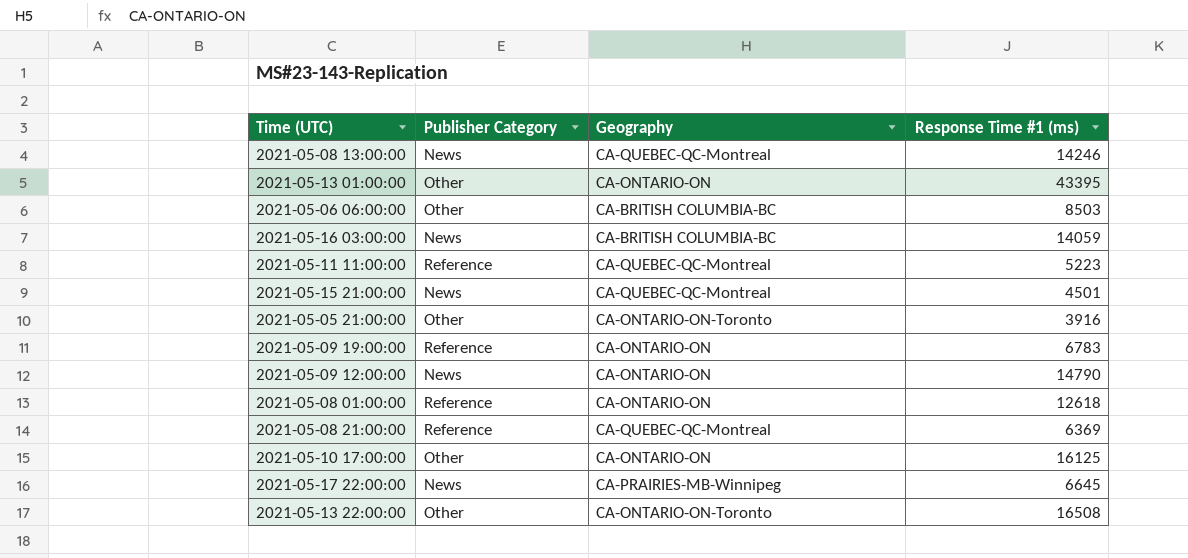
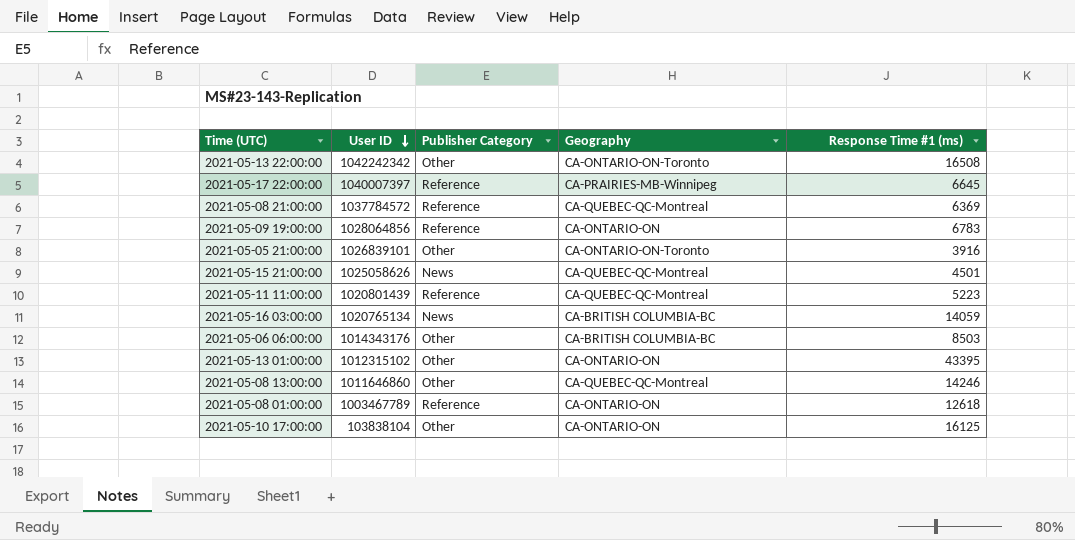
row order: none -> User ID descending
column User ID | position: none -> 2
row 2021-05-09 12:00:00: News | CA-ONTARIO-ON | 14790 -> none
2021-05-17 22:00:00 | Publisher Category: News -> Reference
2021-05-08 13:00:00 | Publisher Category: News -> Other

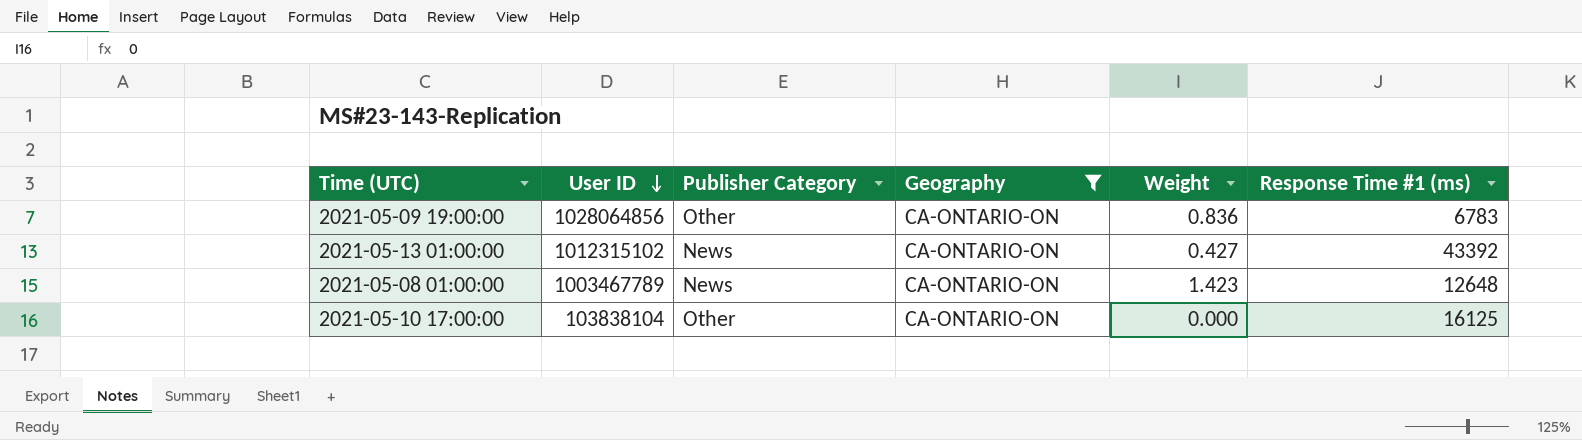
filter: none -> Geography = CA-ONTARIO-ON
column Weight | position: none -> 5
2021-05-09 19:00:00 | Publisher Category: Reference -> Other
2021-05-13 01:00:00 | Publisher Category: Other -> News
2021-05-13 01:00:00 | Response Time #1 (ms): 43395 -> 43392
2021-05-08 01:00:00 | Publisher Category: Reference -> News
2021-05-08 01:00:00 | Response Time #1 (ms): 12618 -> 12648

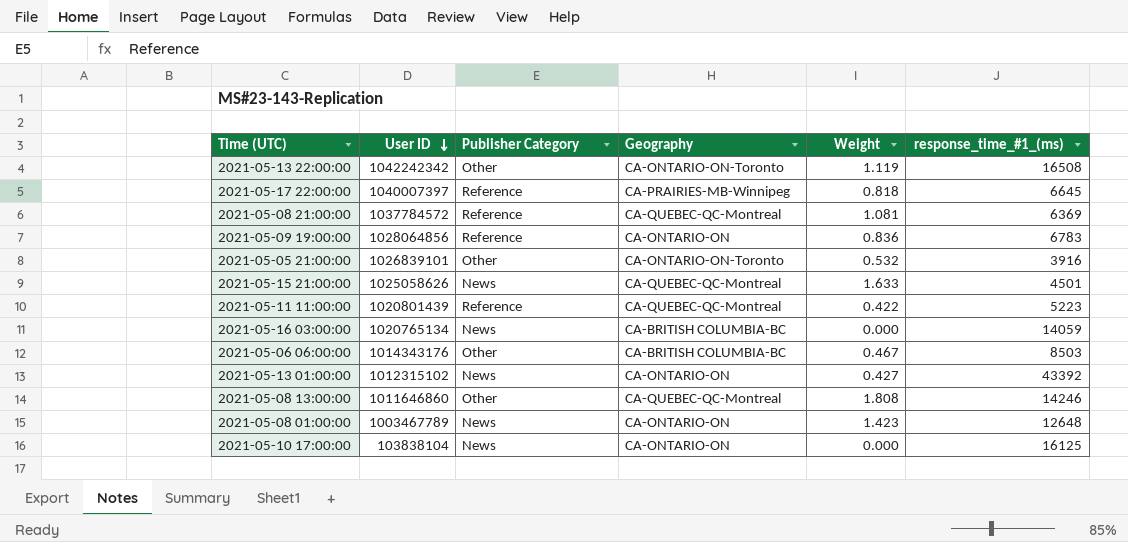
filter: Geography = CA-ONTARIO-ON -> none
column name: Response Time #1 (ms) -> response_time_#1_(ms)
2021-05-09 19:00:00 | Publisher Category: Other -> Reference
2021-05-10 17:00:00 | Publisher Category: Other -> News

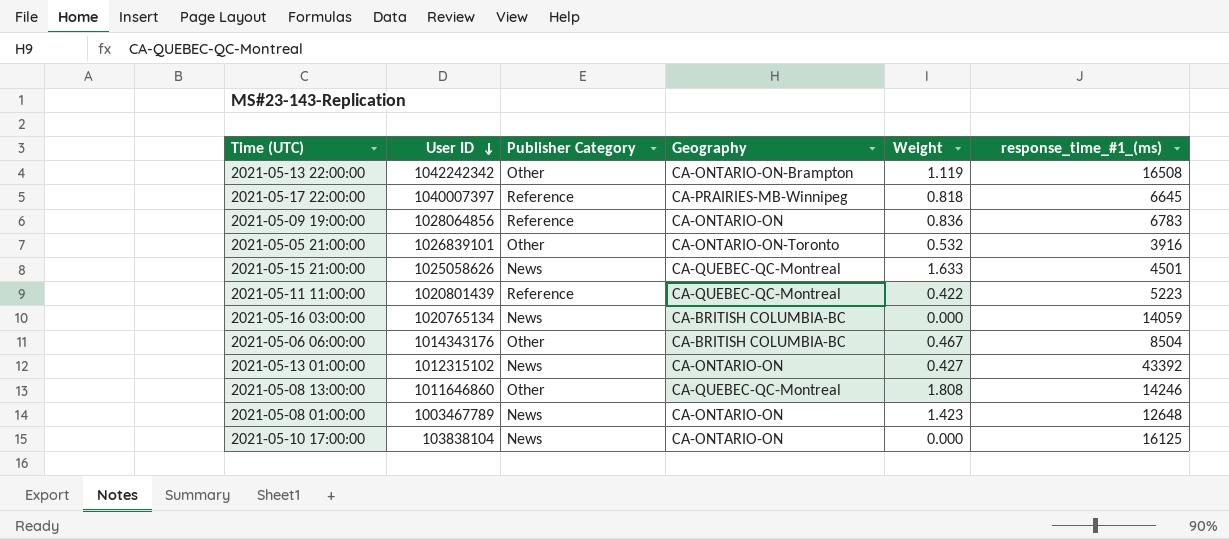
row 2021-05-08 21:00:00: 1037784572 | Reference | CA-QUEBEC-QC-Montreal | 1.081 | 6369 -> none
2021-05-13 22:00:00 | Geography: CA-ONTARIO-ON-Toronto -> CA-ONTARIO-ON-Brampton
2021-05-06 06:00:00 | response_time_#1_(ms): 8503 -> 8504

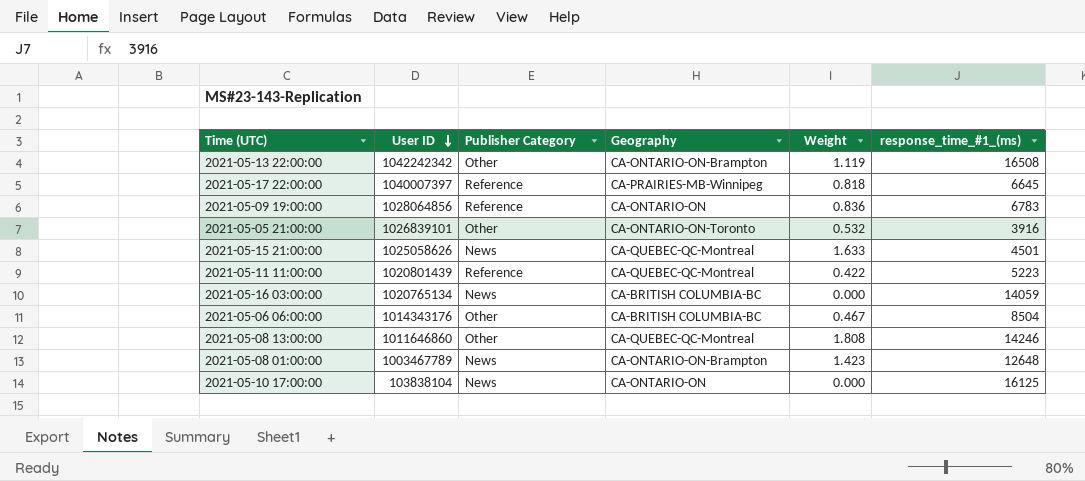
row 2021-05-13 01:00:00: 1012315102 | News | CA-ONTARIO-ON | 0.427 | 43392 -> none
2021-05-08 01:00:00 | Geography: CA-ONTARIO-ON -> CA-ONTARIO-ON-Brampton

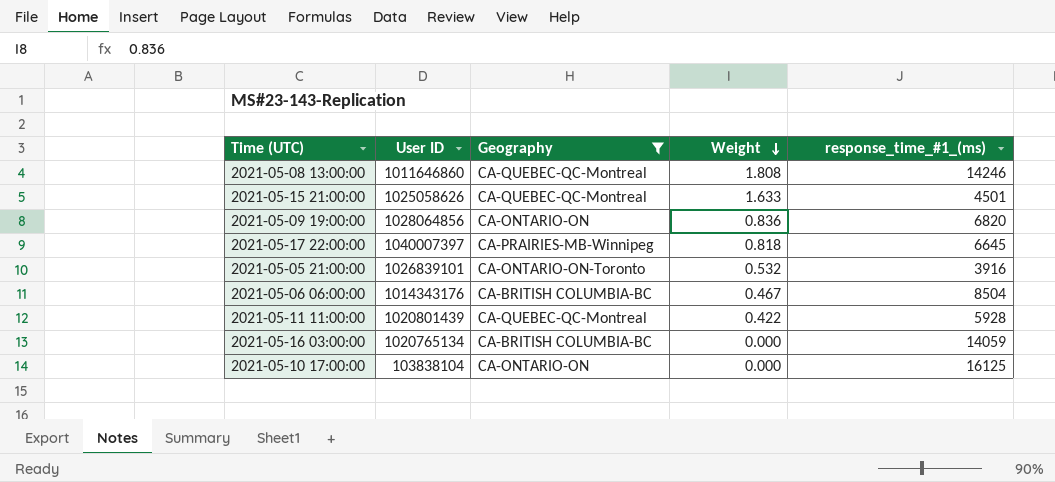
filter: none -> Geography != CA-ONTARIO-ON-Brampton
row order: User ID descending -> Weight descending
column Publisher Category | position: 3 -> none
2021-05-09 19:00:00 | response_time_#1_(ms): 6783 -> 6820
2021-05-11 11:00:00 | response_time_#1_(ms): 5223 -> 5928

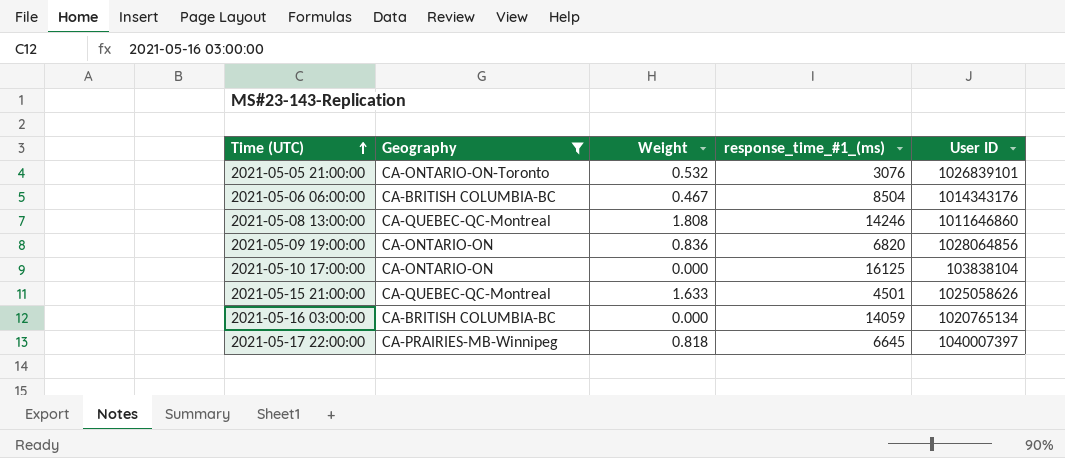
row order: Weight descending -> Time (UTC) ascending
column User ID | position: 2 -> 5
row 2021-05-11 11:00:00: 1020801439 | CA-QUEBEC-QC-Montreal | 0.422 | 5928 -> none
2021-05-05 21:00:00 | response_time_#1_(ms): 3916 -> 3076

